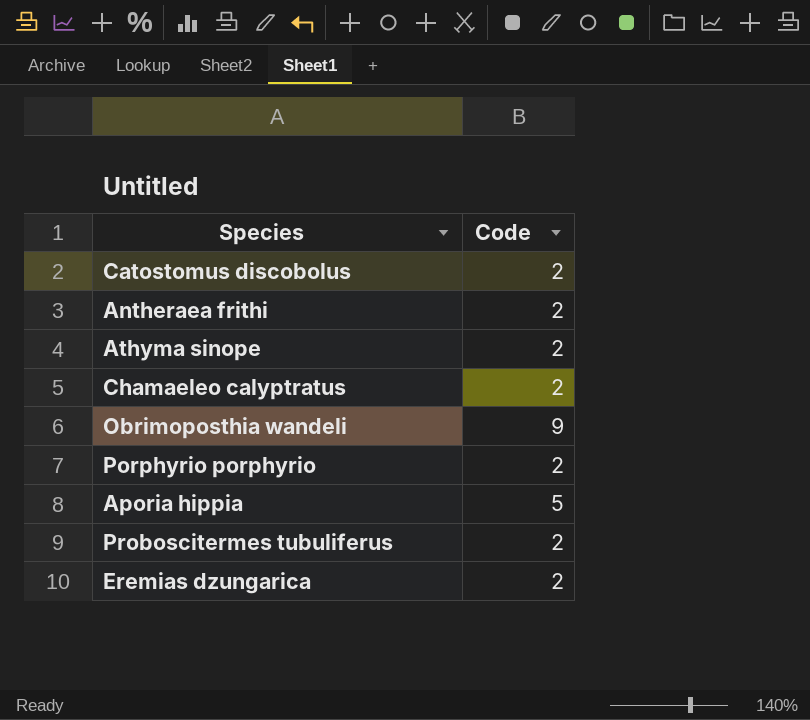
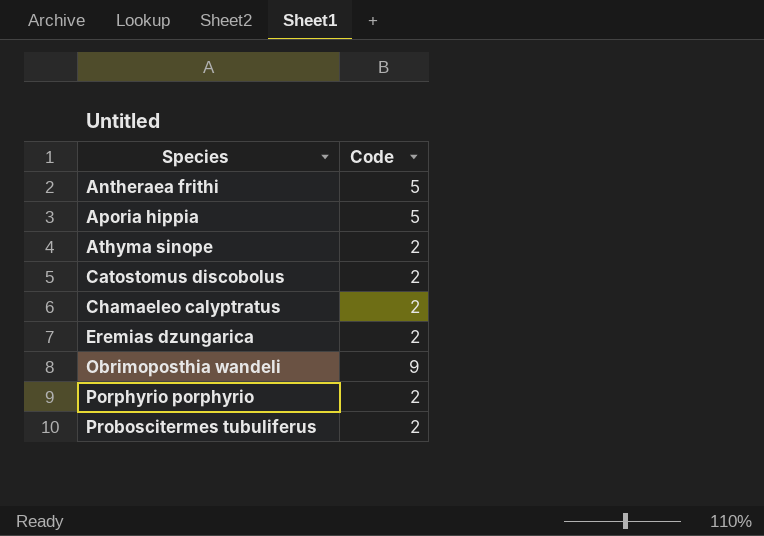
row order: none -> Species ascending
Antheraea frithi | Code: 2 -> 5

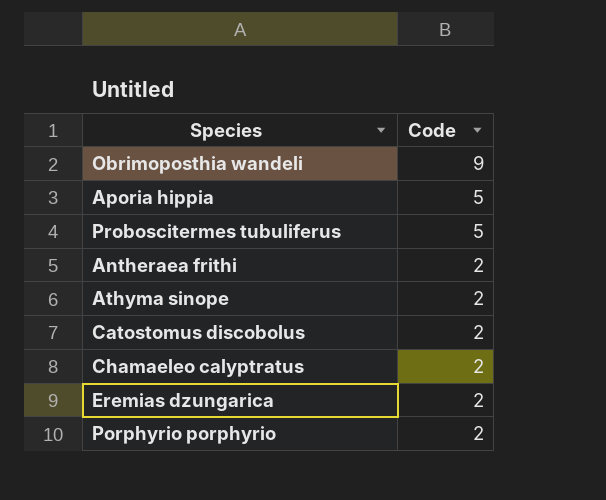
row order: Species ascending -> Code descending
Proboscitermes tubuliferus | Code: 2 -> 5
Antheraea frithi | Code: 5 -> 2

